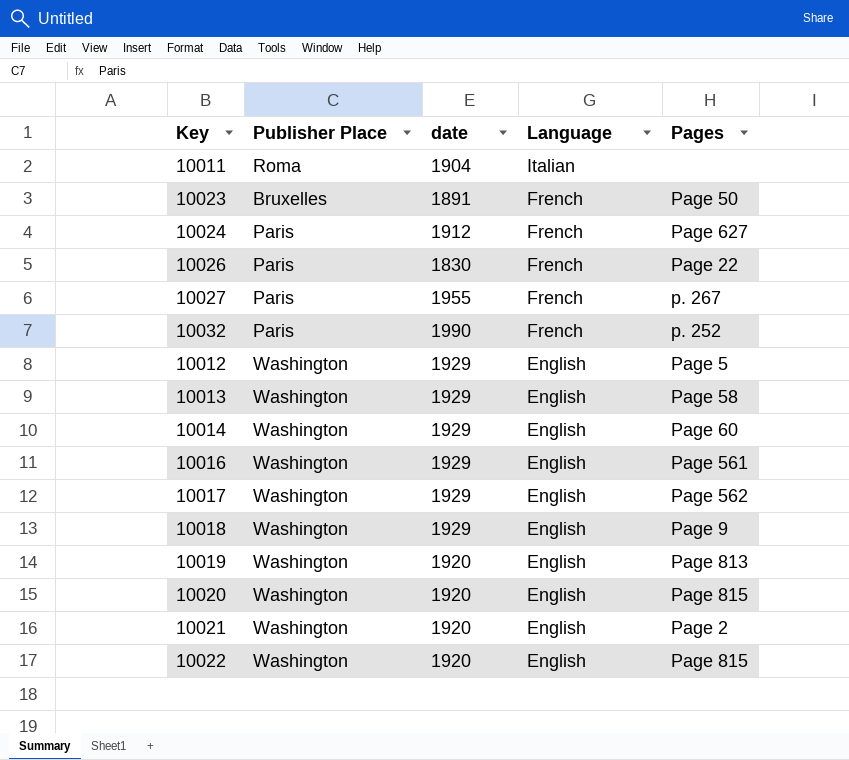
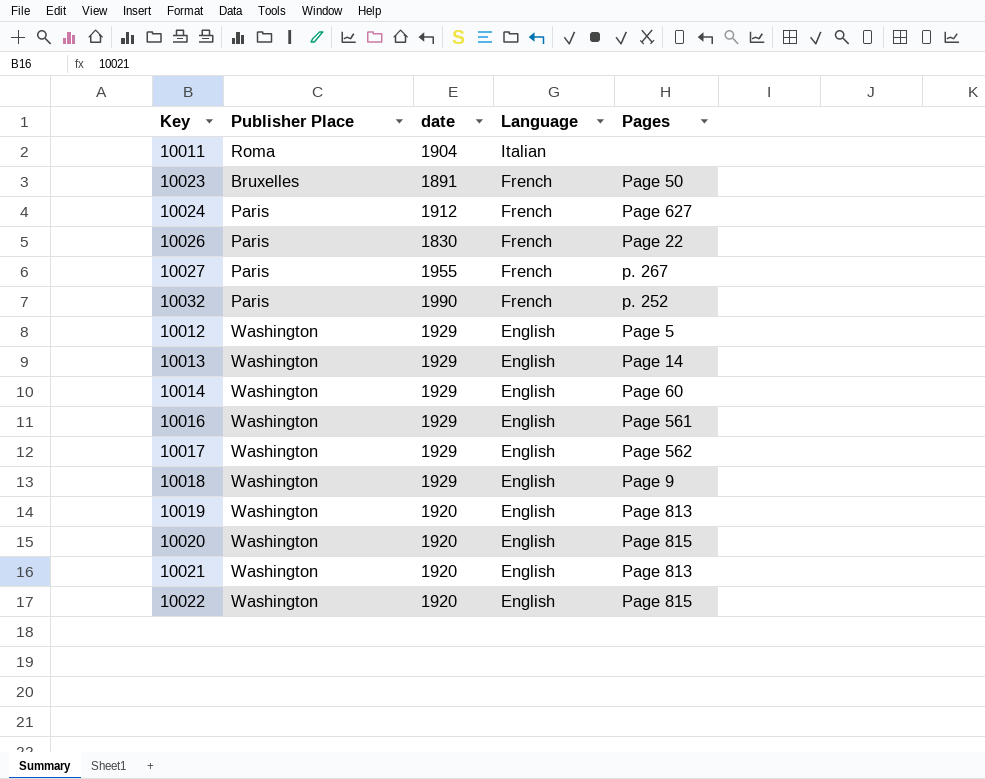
10013 | Pages: Page 58 -> Page 14
10021 | Pages: Page 2 -> Page 813

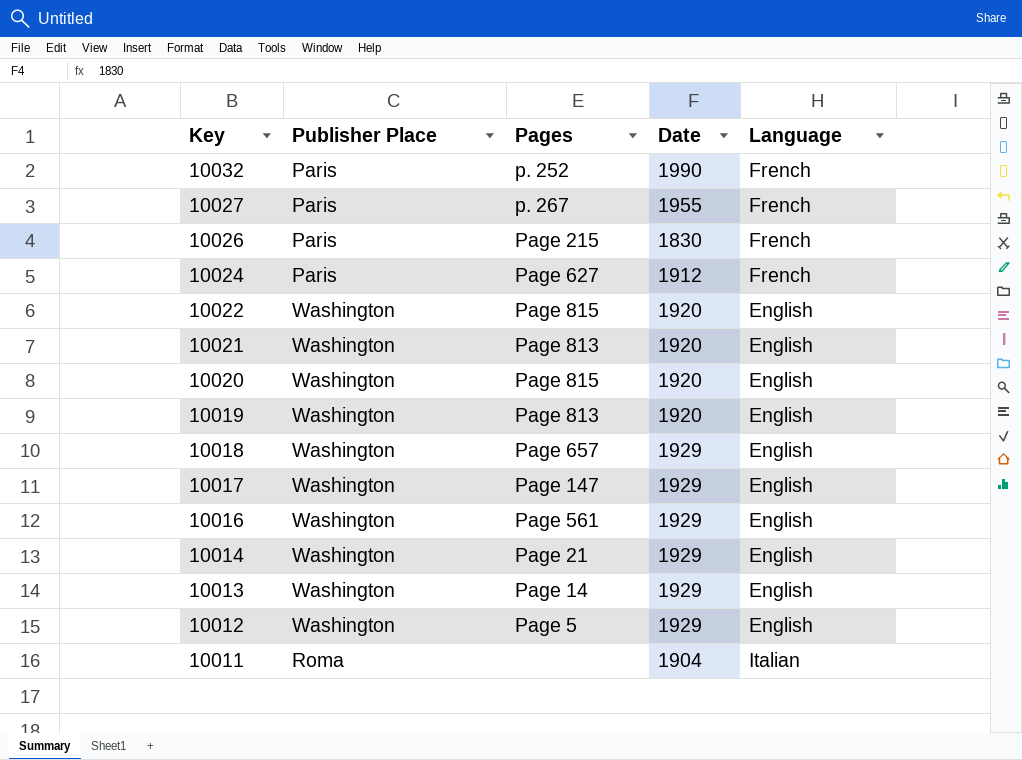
row order: Language descending -> Key descending
column Pages | position: 5 -> 3
column name: date -> Date
row 10023: Bruxelles | 1891 | French | Page 50 -> none
10026 | Pages: Page 22 -> Page 215
10018 | Pages: Page 9 -> Page 657
10017 | Pages: Page 562 -> Page 147
10014 | Pages: Page 60 -> Page 21

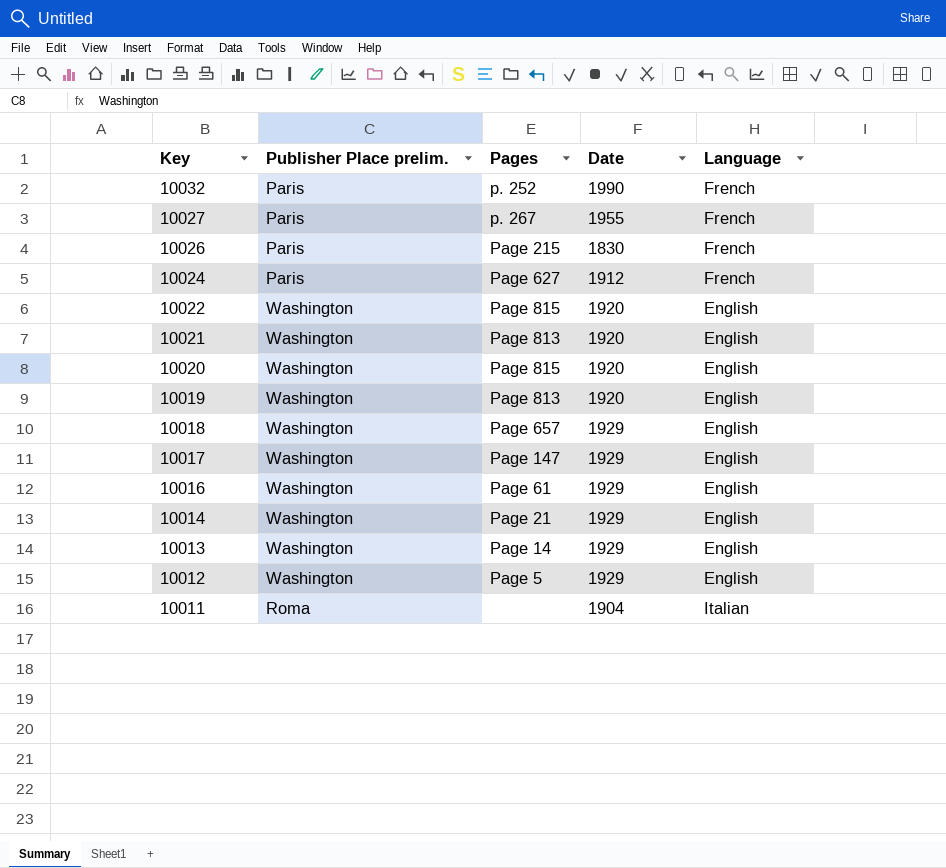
column name: Publisher Place -> Publisher Place prelim.
10016 | Pages: Page 561 -> Page 61

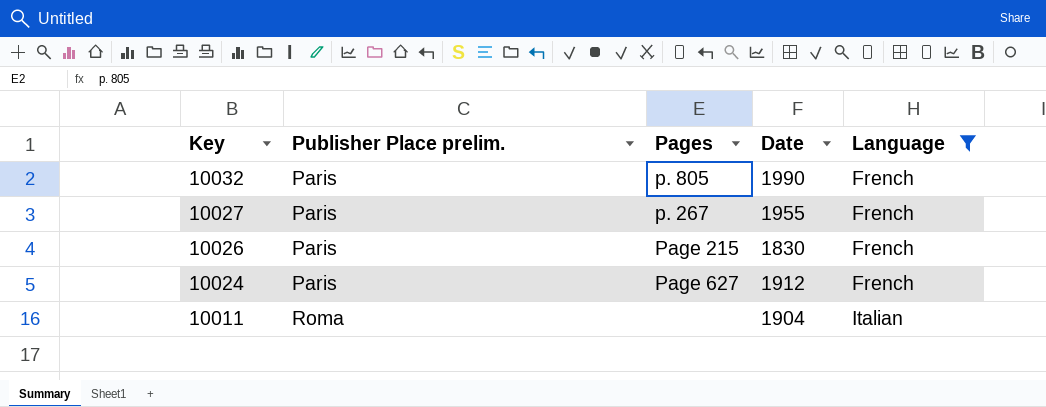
filter: none -> Language != English
10032 | Pages: p. 252 -> p. 805

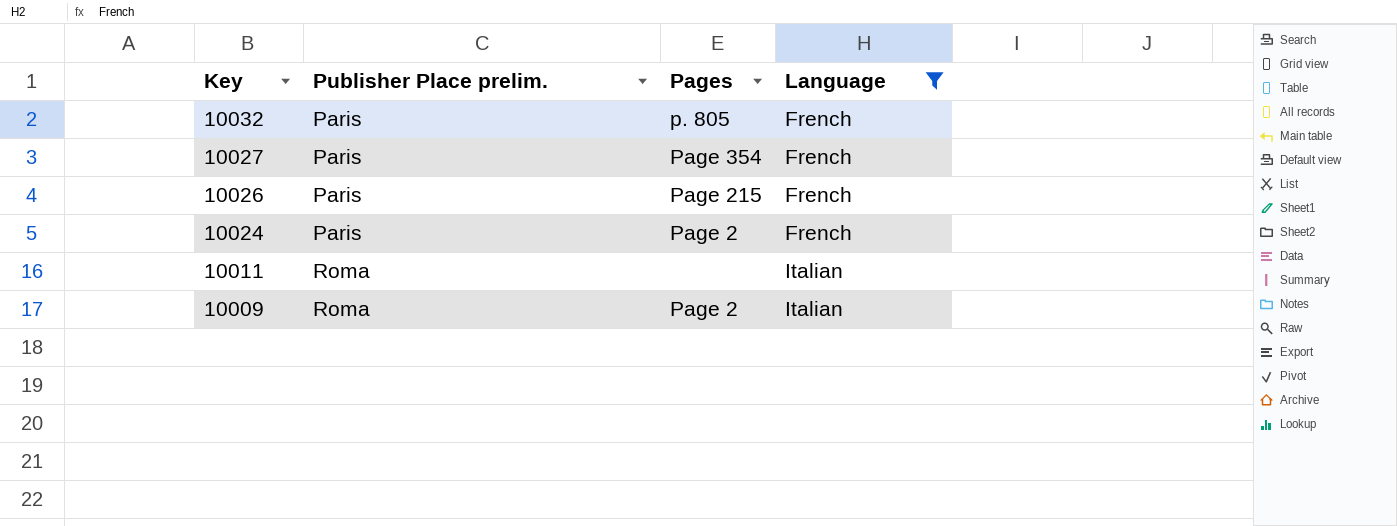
column Date | position: 4 -> none
10027 | Pages: p. 267 -> Page 354
10024 | Pages: Page 627 -> Page 2
row 10009: none -> Roma | Page 2 | Italian

